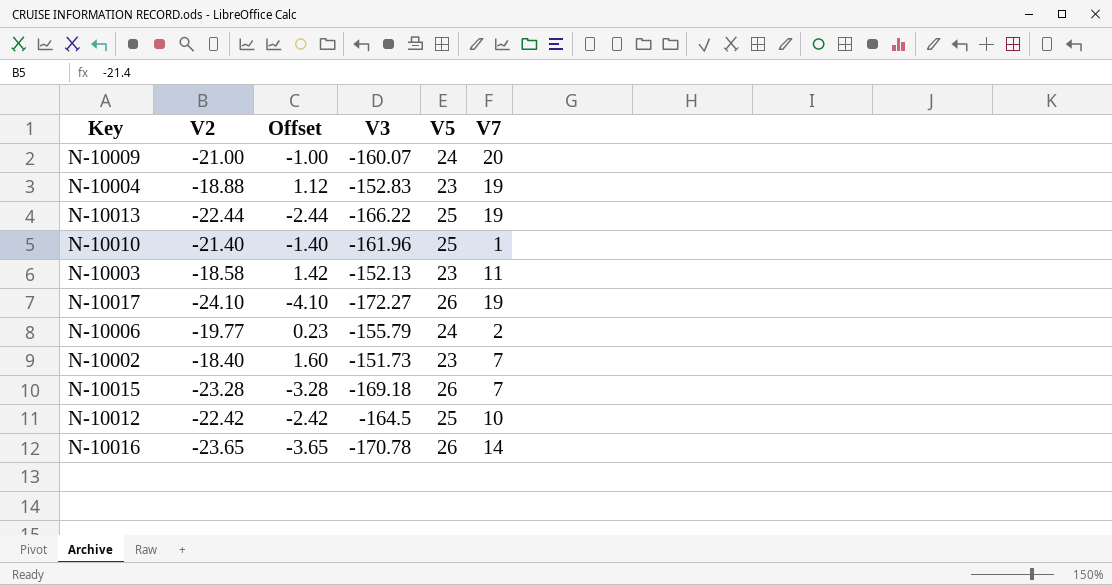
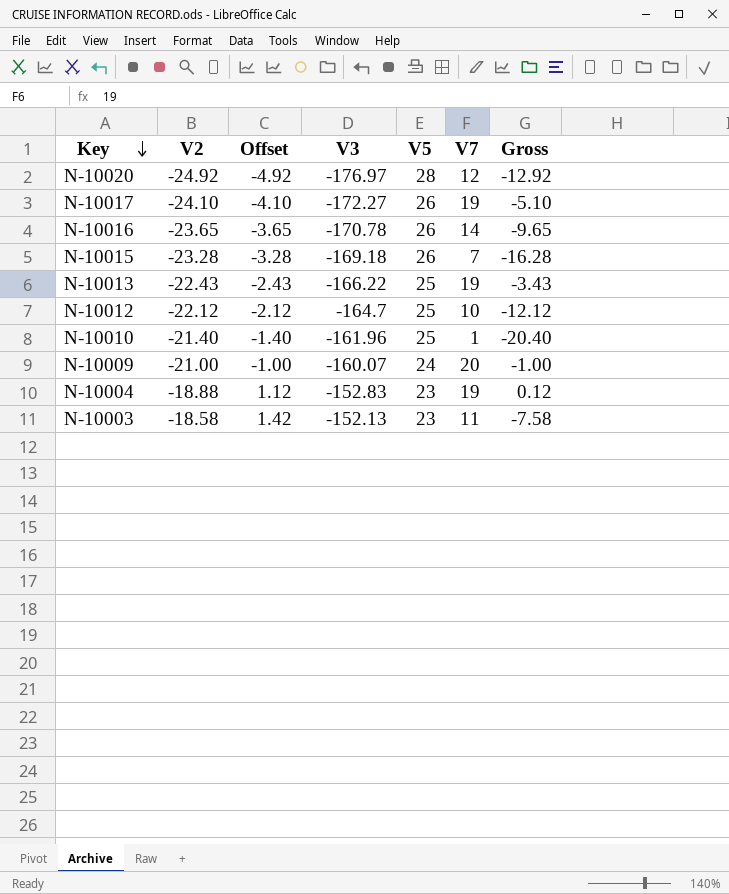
row order: none -> Key descending
column Gross | formula: none -> [V2] + [V7]
row N-10006: -19.77 | 0.23 | -155.79 | 24 | 2 -> none
row N-10002: -18.40 | 1.60 | -151.73 | 23 | 7 -> none
row N-10020: none -> -24.92 | -4.92 | -176.97 | 28 | 12 | -12.92
N-10013 | V2: -22.44 -> -22.43
N-10013 | Offset: -2.44 -> -2.43
N-10012 | V2: -22.42 -> -22.12
N-10012 | Offset: -2.42 -> -2.12
N-10012 | V3: -164.5 -> -164.7

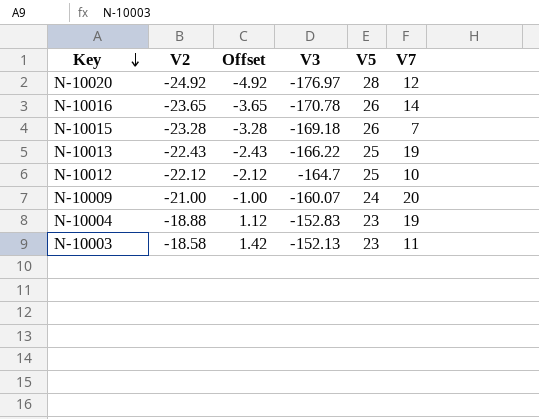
column Gross | formula: [V2] + [V7] -> none
row N-10017: -24.10 | -4.10 | -172.27 | 26 | 19 | -5.10 -> none
row N-10010: -21.40 | -1.40 | -161.96 | 25 | 1 | -20.40 -> none

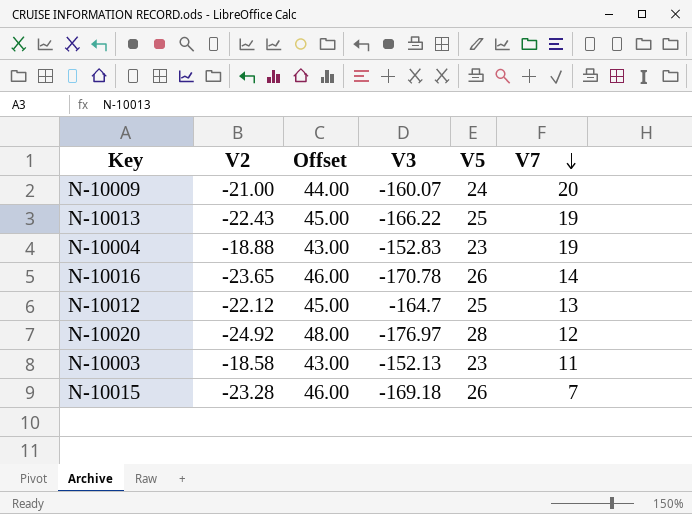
row order: Key descending -> V7 descending
column Offset | formula: [V2] + 20 -> [V5] + 20
N-10012 | V7: 10 -> 13

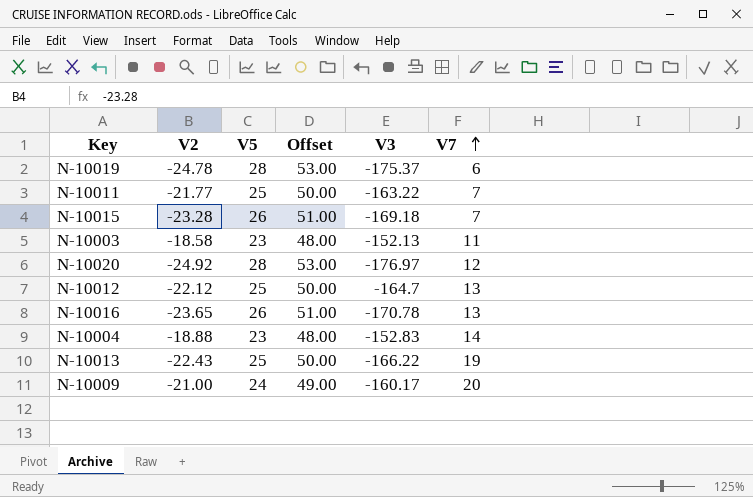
row order: V7 descending -> V7 ascending
column V5 | position: 5 -> 3
column Offset | formula: [V5] + 20 -> [V5] + 25
row N-10019: none -> -24.78 | 28 | 53.00 | -175.37 | 6
row N-10011: none -> -21.77 | 25 | 50.00 | -163.22 | 7
N-10016 | V7: 14 -> 13
N-10004 | V7: 19 -> 14
N-10009 | V3: -160.07 -> -160.17

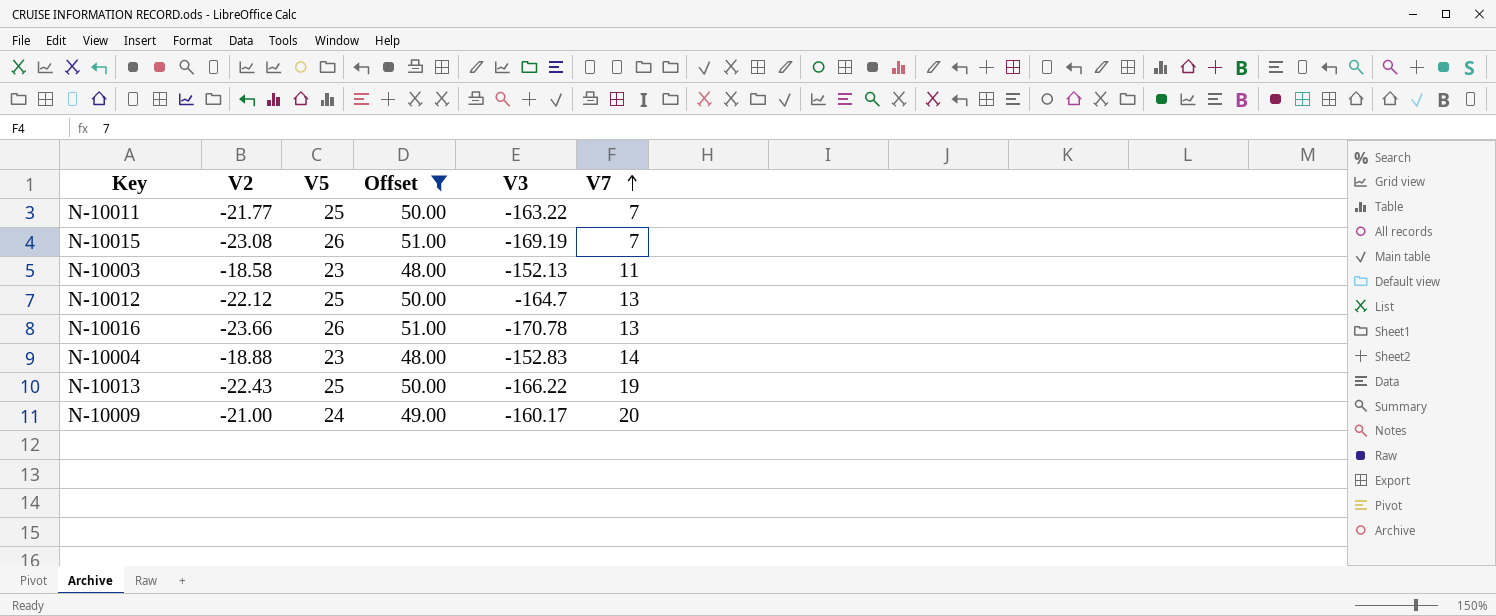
filter: none -> Offset != 53.00
N-10015 | V2: -23.28 -> -23.08
N-10015 | V3: -169.18 -> -169.19
N-10016 | V2: -23.65 -> -23.66

